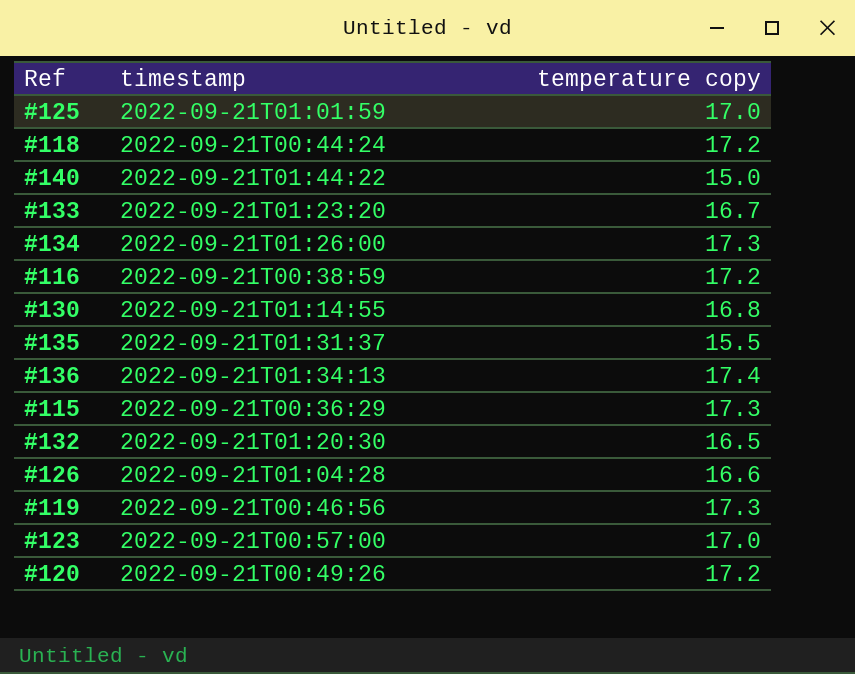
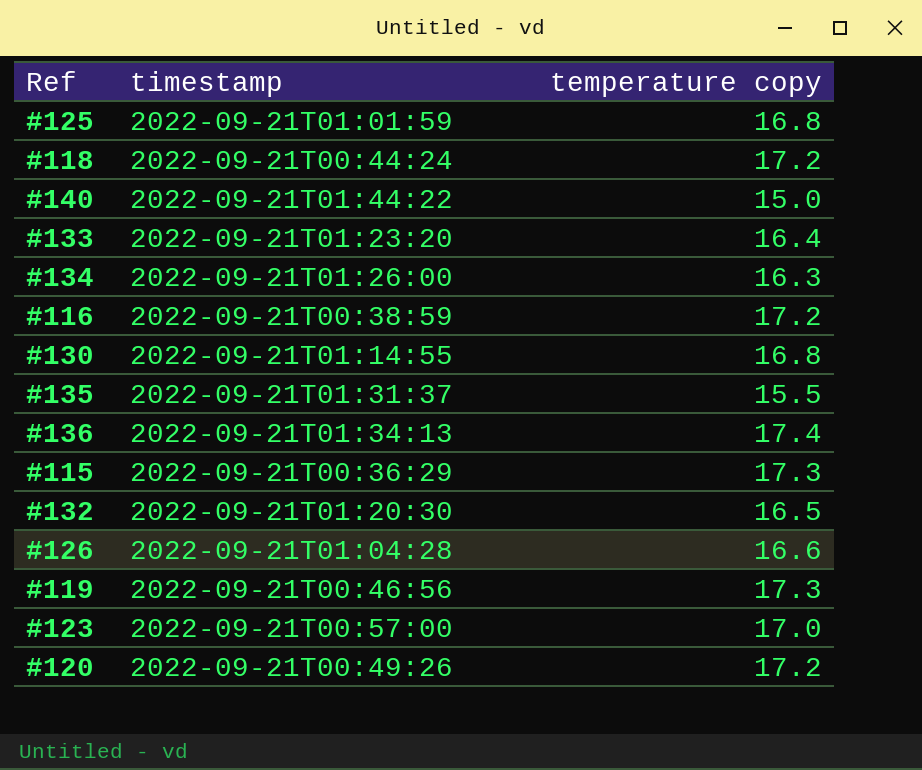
#125 | temperature copy: 17.0 -> 16.8
#133 | temperature copy: 16.7 -> 16.4
#134 | temperature copy: 17.3 -> 16.3

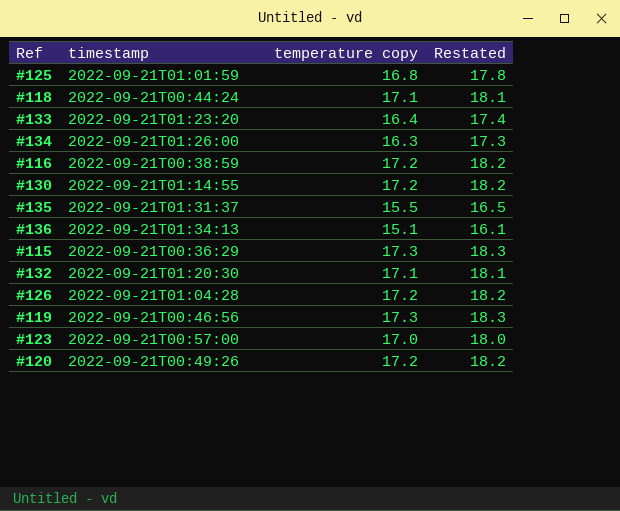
column Restated | formula: none -> [temperature copy] + 1
row #140: 2022-09-21T01:44:22 | 15.0 -> none
#118 | temperature copy: 17.2 -> 17.1
#130 | temperature copy: 16.8 -> 17.2
#136 | temperature copy: 17.4 -> 15.1
#132 | temperature copy: 16.5 -> 17.1
#126 | temperature copy: 16.6 -> 17.2

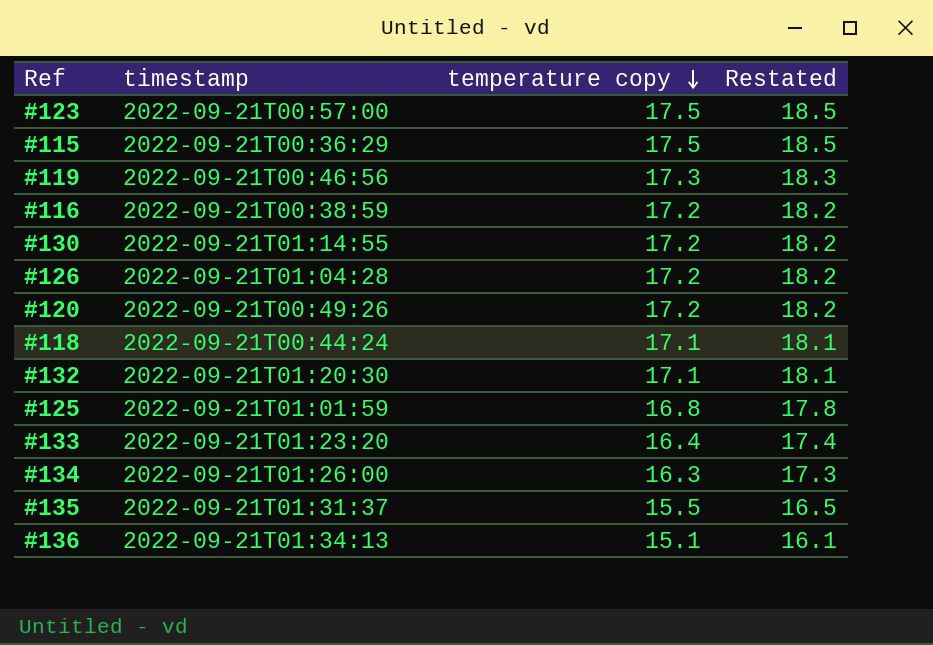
row order: none -> temperature copy descending
#123 | temperature copy: 17.0 -> 17.5
#123 | Restated: 18.0 -> 18.5
#115 | temperature copy: 17.3 -> 17.5
#115 | Restated: 18.3 -> 18.5

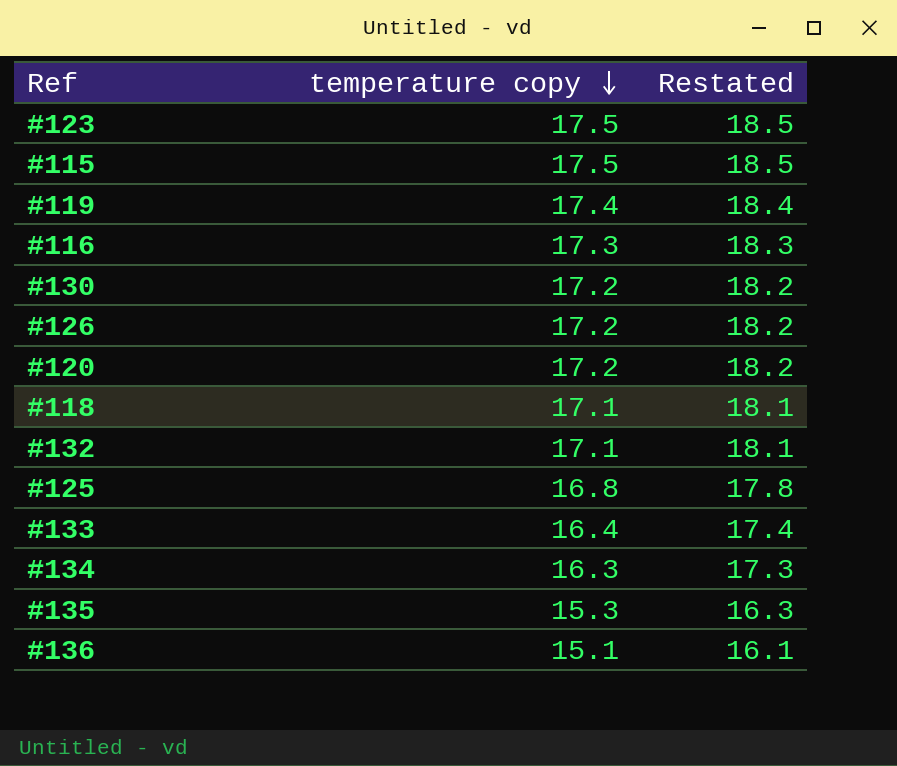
column timestamp | position: 2 -> none
#119 | temperature copy: 17.3 -> 17.4
#119 | Restated: 18.3 -> 18.4
#116 | temperature copy: 17.2 -> 17.3
#116 | Restated: 18.2 -> 18.3
#135 | temperature copy: 15.5 -> 15.3
#135 | Restated: 16.5 -> 16.3

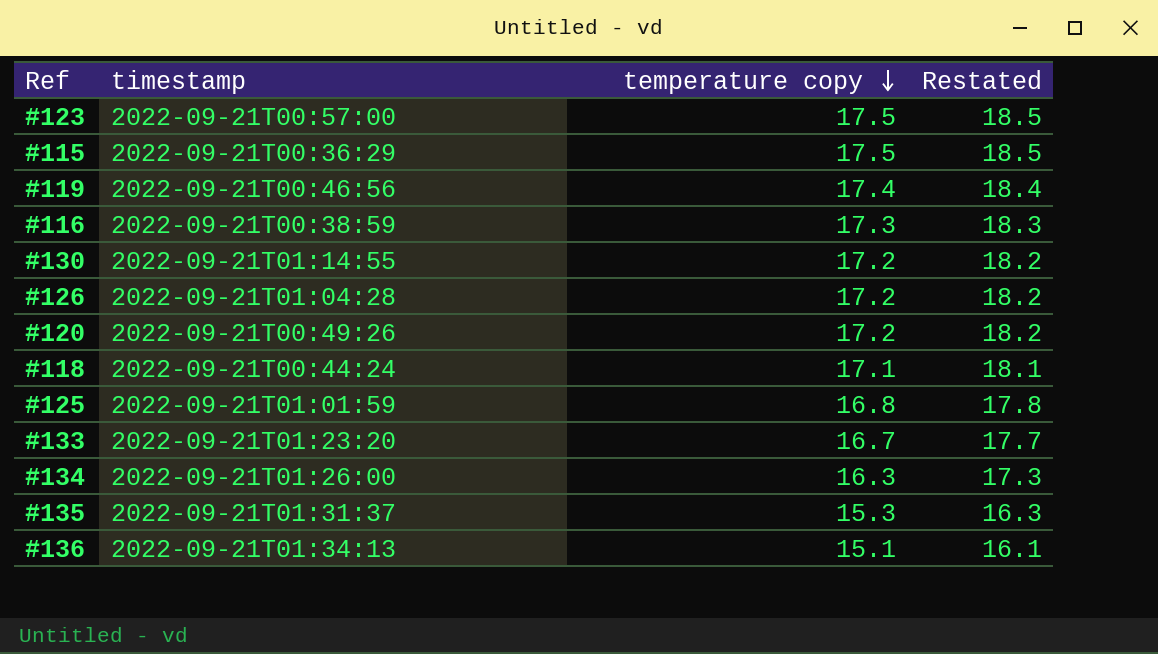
column timestamp | position: none -> 2
row #132: 17.1 | 18.1 -> none
#133 | temperature copy: 16.4 -> 16.7
#133 | Restated: 17.4 -> 17.7

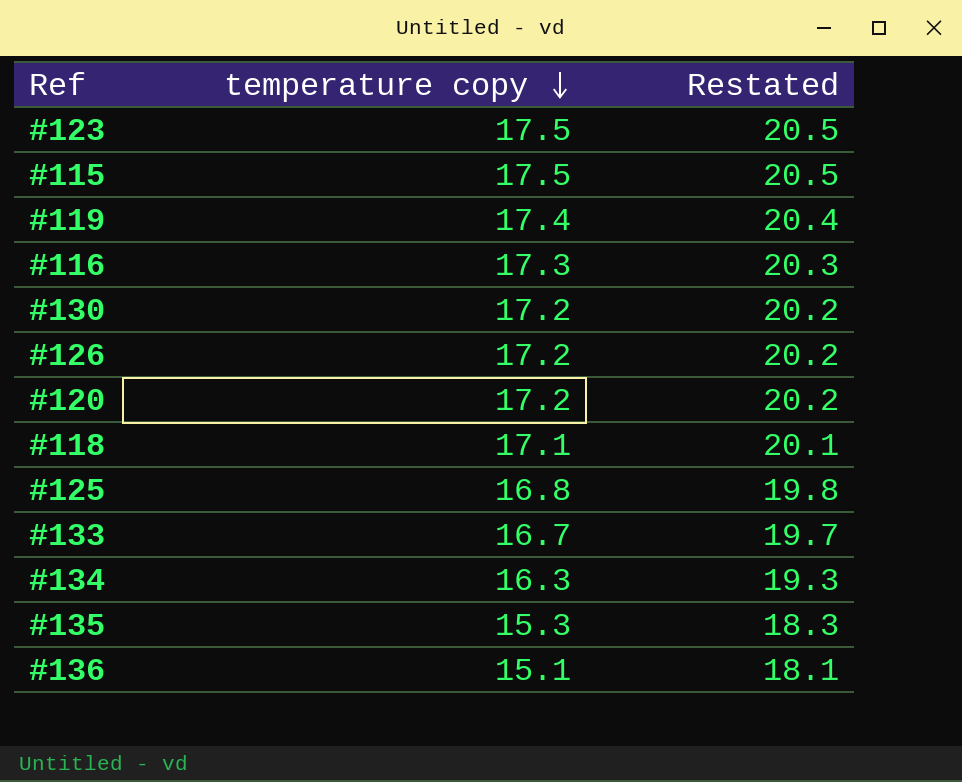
column timestamp | position: 2 -> none
column Restated | formula: [temperature copy] + 1 -> [temperature copy] + 3

